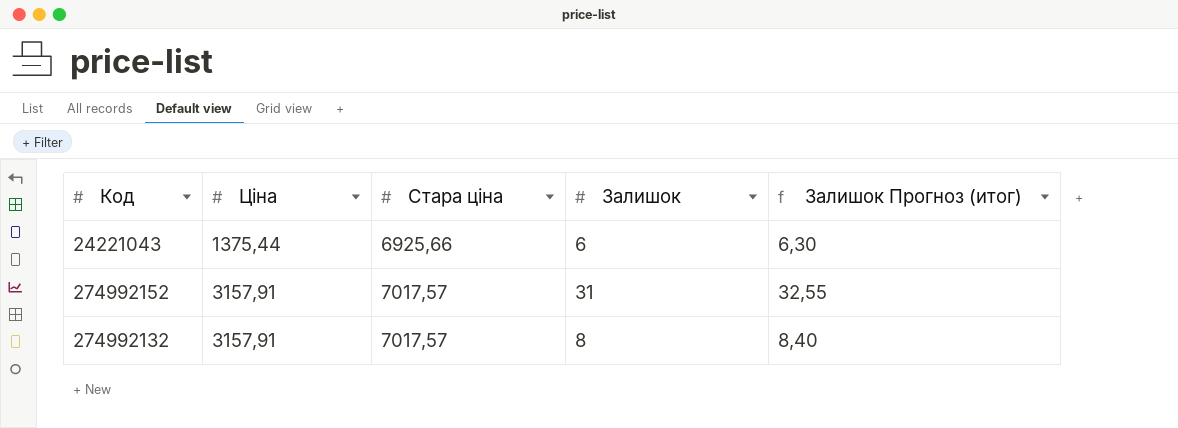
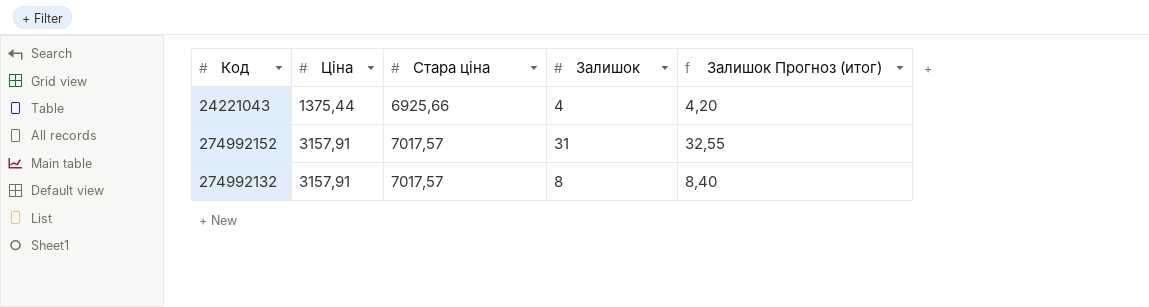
24221043 | Залишок: 6 -> 4
24221043 | Залишок Прогноз (итог): 6,30 -> 4,20

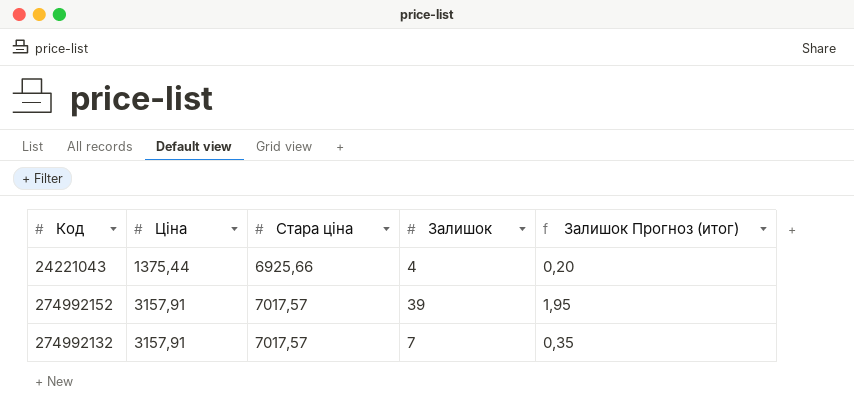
column Залишок Прогноз (итог) | formula: [Залишок] * 1,05 -> [Залишок] * 0,05
274992152 | Залишок: 31 -> 39
274992132 | Залишок: 8 -> 7

